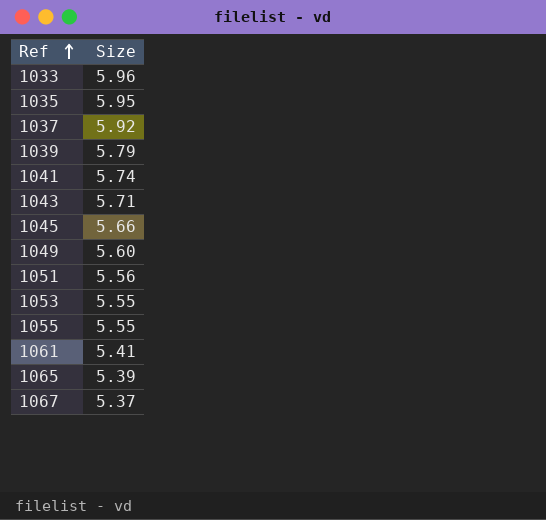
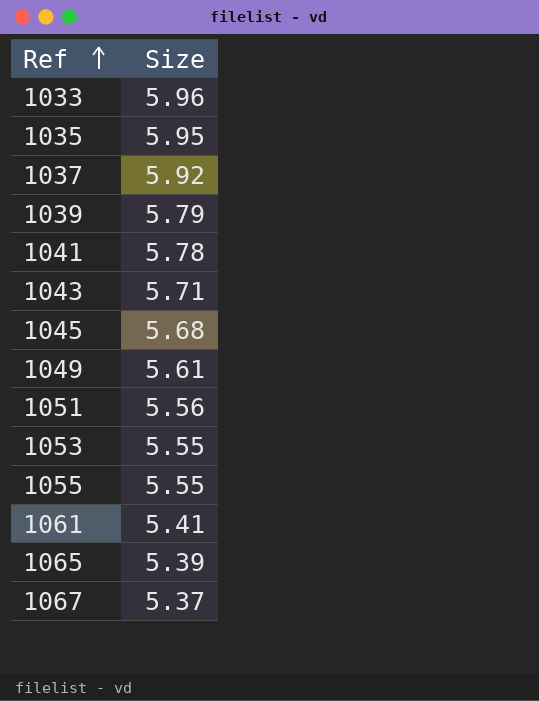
1041 | Size: 5.74 -> 5.78
1045 | Size: 5.66 -> 5.68
1049 | Size: 5.60 -> 5.61

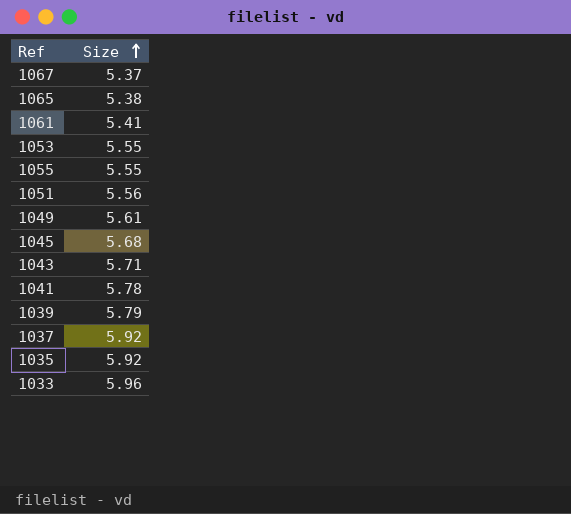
row order: Ref ascending -> Size ascending
1065 | Size: 5.39 -> 5.38
1035 | Size: 5.95 -> 5.92

